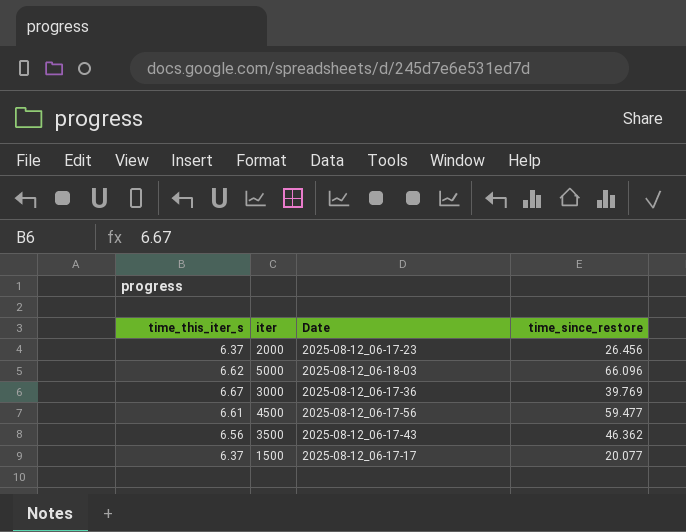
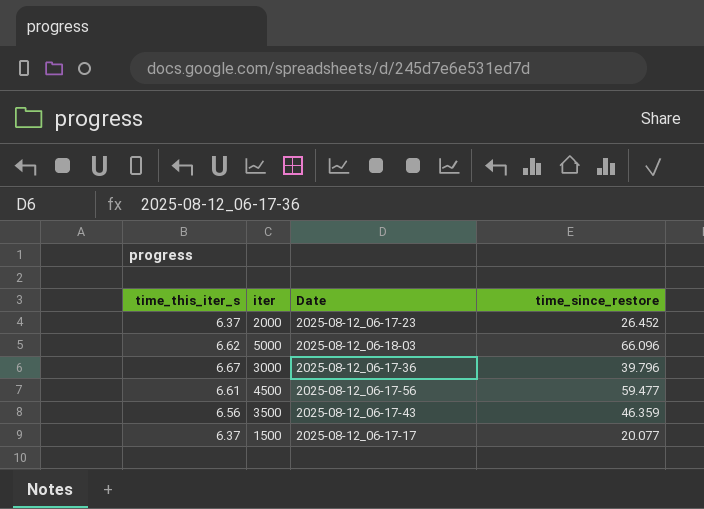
2000 | time_since_restore: 26.456 -> 26.452
3000 | time_since_restore: 39.769 -> 39.796
3500 | time_since_restore: 46.362 -> 46.359

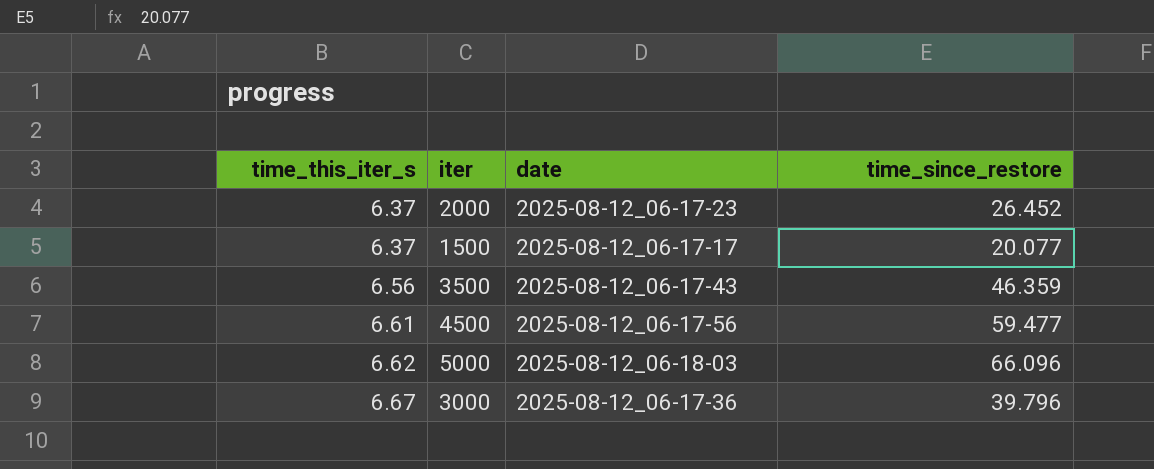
row order: none -> time_this_iter_s ascending
column name: Date -> date

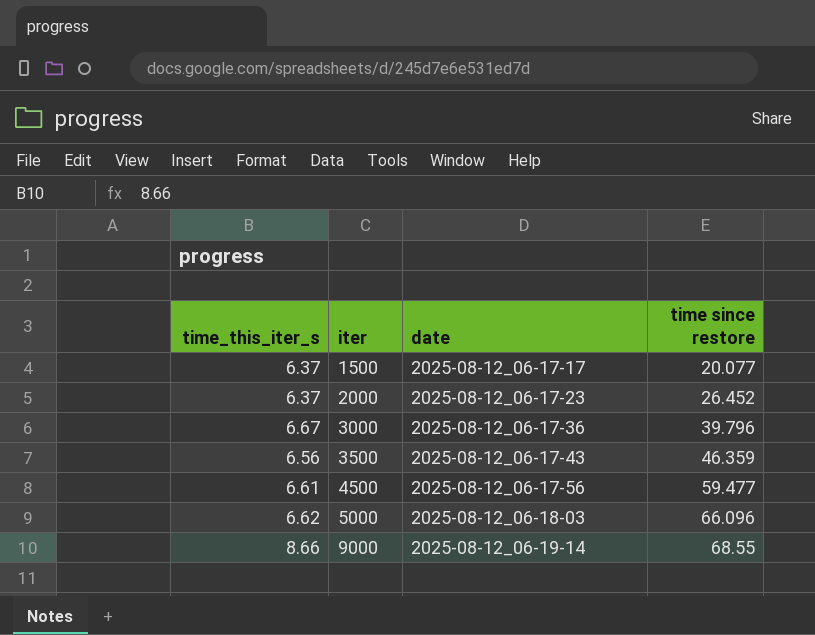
row order: time_this_iter_s ascending -> iter ascending
column name: time_since_restore -> time since restore
row 9000: none -> 8.66 | 2025-08-12_06-19-14 | 68.55

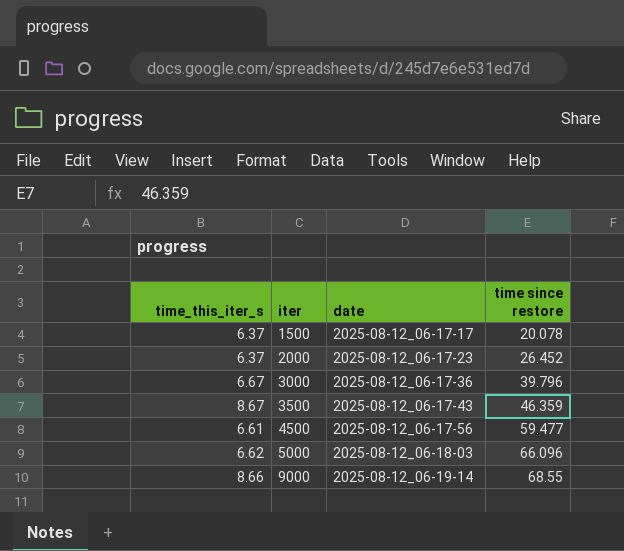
1500 | time since restore: 20.077 -> 20.078
3500 | time_this_iter_s: 6.56 -> 8.67

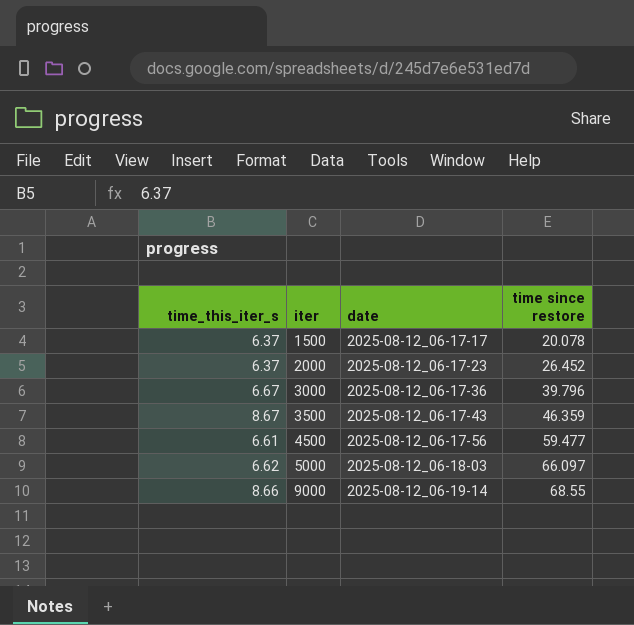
5000 | time since restore: 66.096 -> 66.097

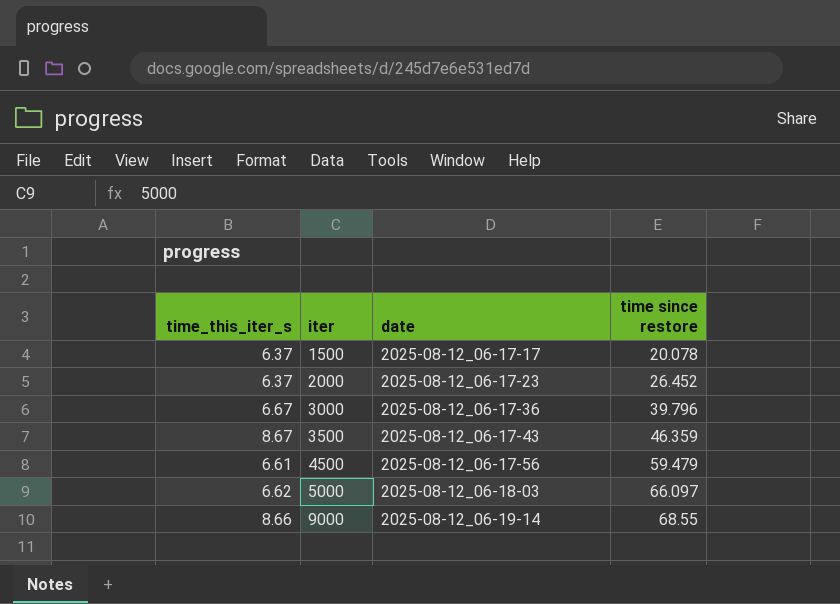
4500 | time since restore: 59.477 -> 59.479

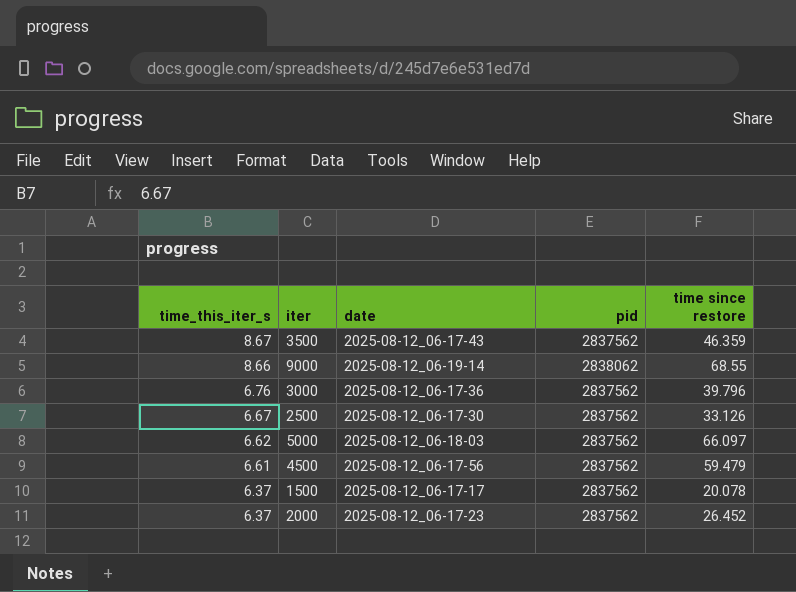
row order: iter ascending -> time_this_iter_s descending
column pid | position: none -> 4
3000 | time_this_iter_s: 6.67 -> 6.76
row 2500: none -> 6.67 | 2025-08-12_06-17-30 | 2837562 | 33.126

